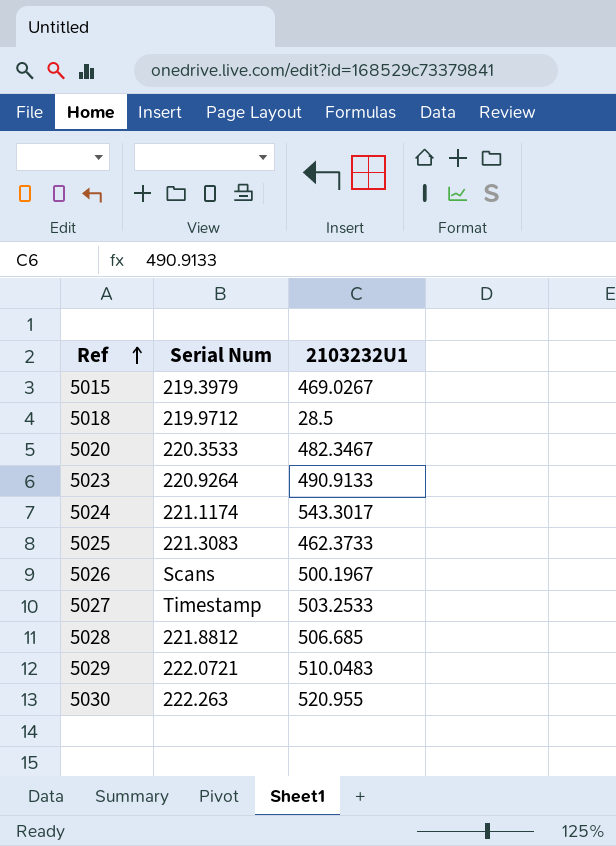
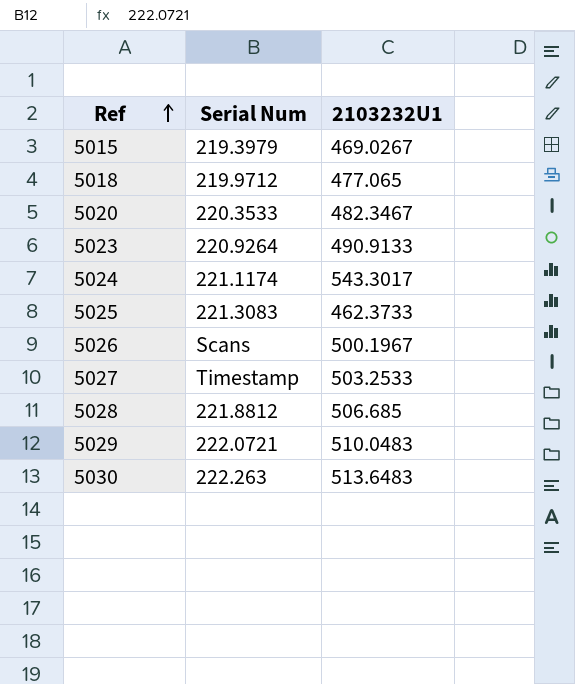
5018 | 2103232U1: 28.5 -> 477.065
5030 | 2103232U1: 520.955 -> 513.6483

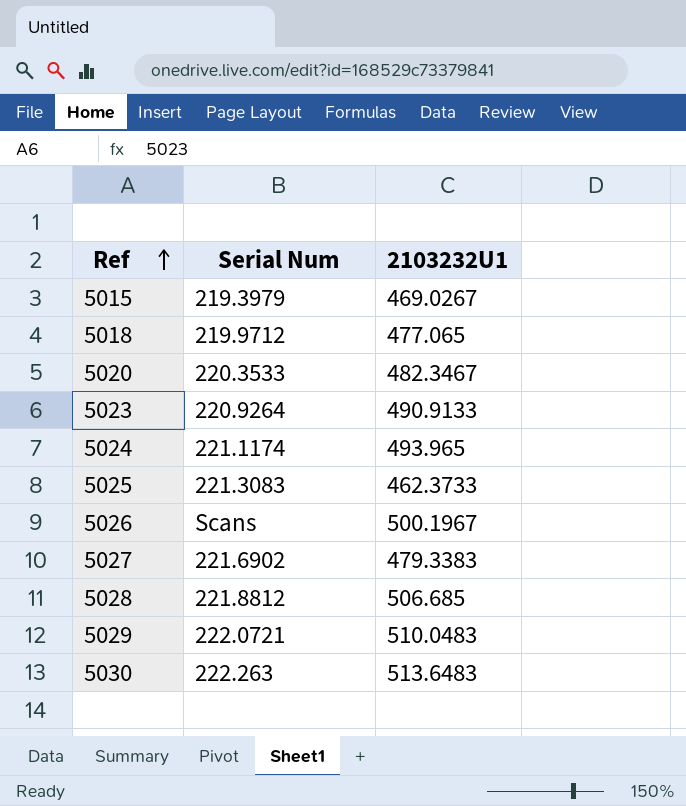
5024 | 2103232U1: 543.3017 -> 493.965
5027 | Serial Num: Timestamp -> 221.6902
5027 | 2103232U1: 503.2533 -> 479.3383

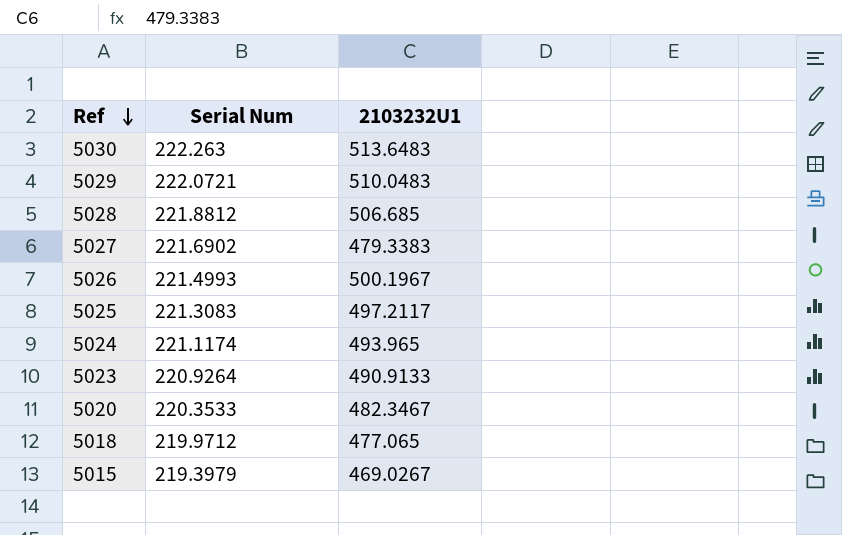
row order: Ref ascending -> Ref descending
5026 | Serial Num: Scans -> 221.4993
5025 | 2103232U1: 462.3733 -> 497.2117

